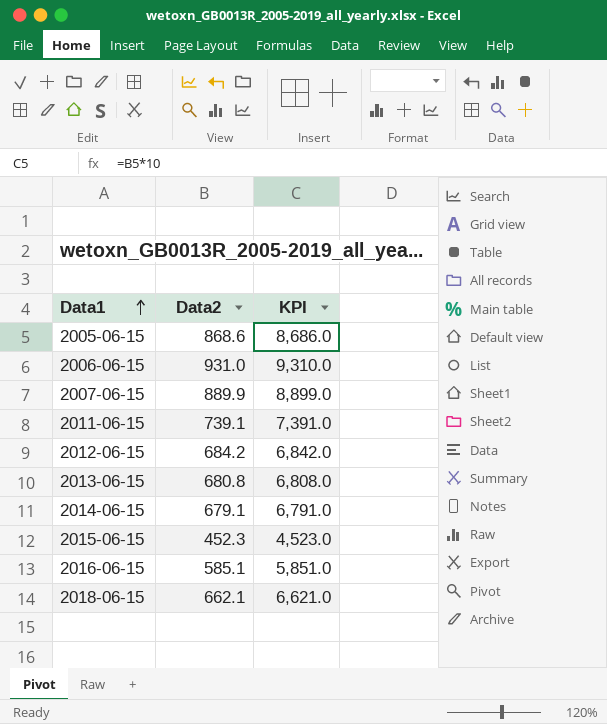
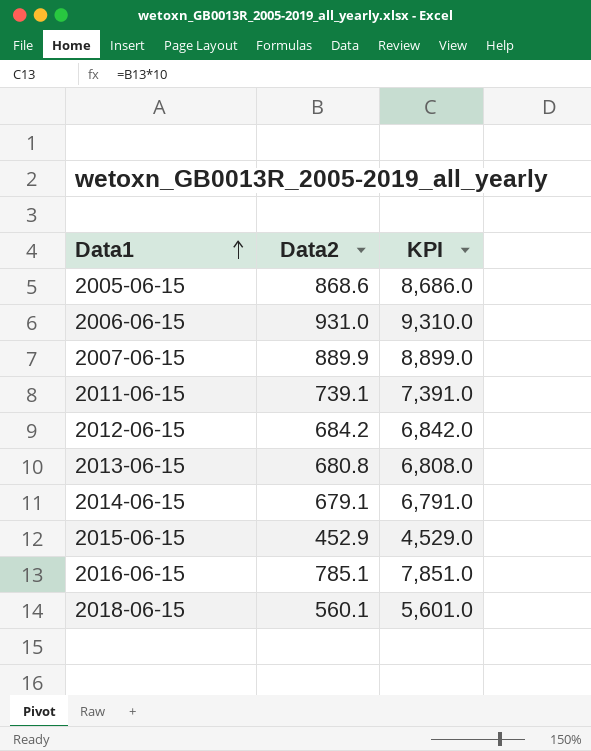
2015-06-15 | Data2: 452.3 -> 452.9
2015-06-15 | KPI: 4,523.0 -> 4,529.0
2016-06-15 | Data2: 585.1 -> 785.1
2016-06-15 | KPI: 5,851.0 -> 7,851.0
2018-06-15 | Data2: 662.1 -> 560.1
2018-06-15 | KPI: 6,621.0 -> 5,601.0

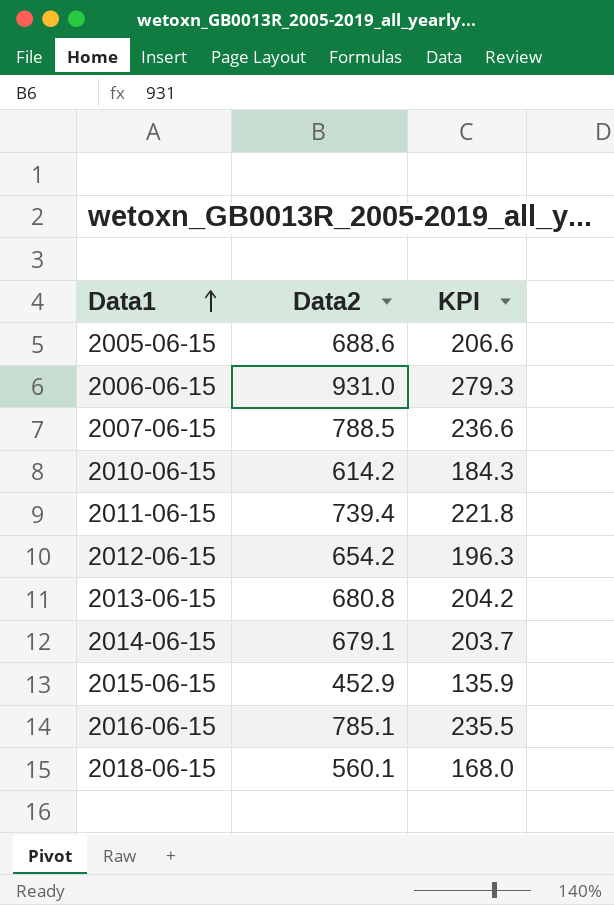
column KPI | formula: [Data2] * 10 -> [Data2] * 0.3
2005-06-15 | Data2: 868.6 -> 688.6
2007-06-15 | Data2: 889.9 -> 788.5
row 2010-06-15: none -> 614.2 | 184.3
2011-06-15 | Data2: 739.1 -> 739.4
2012-06-15 | Data2: 684.2 -> 654.2

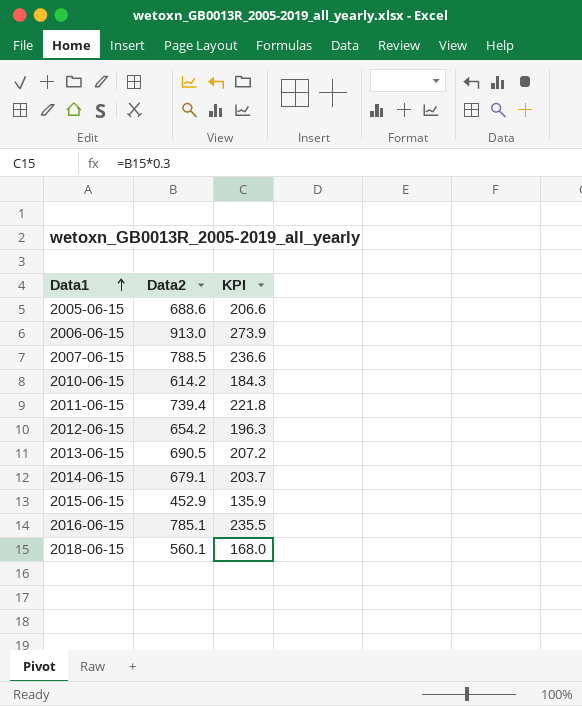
2006-06-15 | Data2: 931.0 -> 913.0
2006-06-15 | KPI: 279.3 -> 273.9
2013-06-15 | Data2: 680.8 -> 690.5
2013-06-15 | KPI: 204.2 -> 207.2

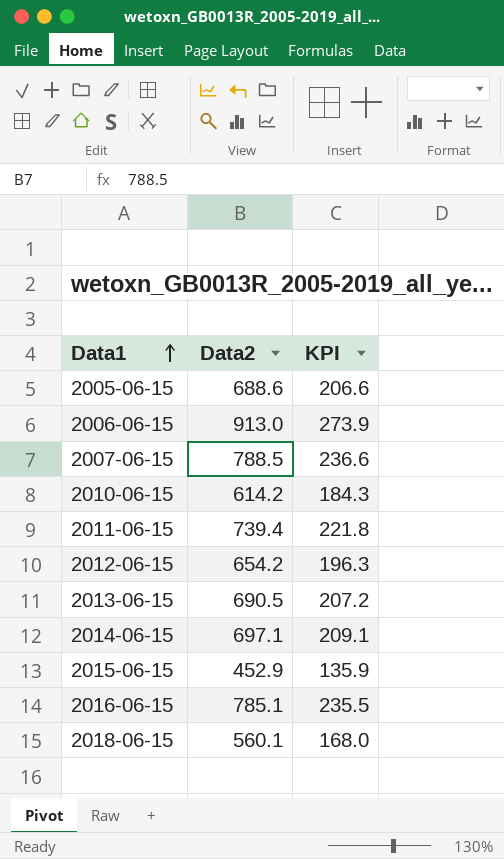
2014-06-15 | Data2: 679.1 -> 697.1
2014-06-15 | KPI: 203.7 -> 209.1

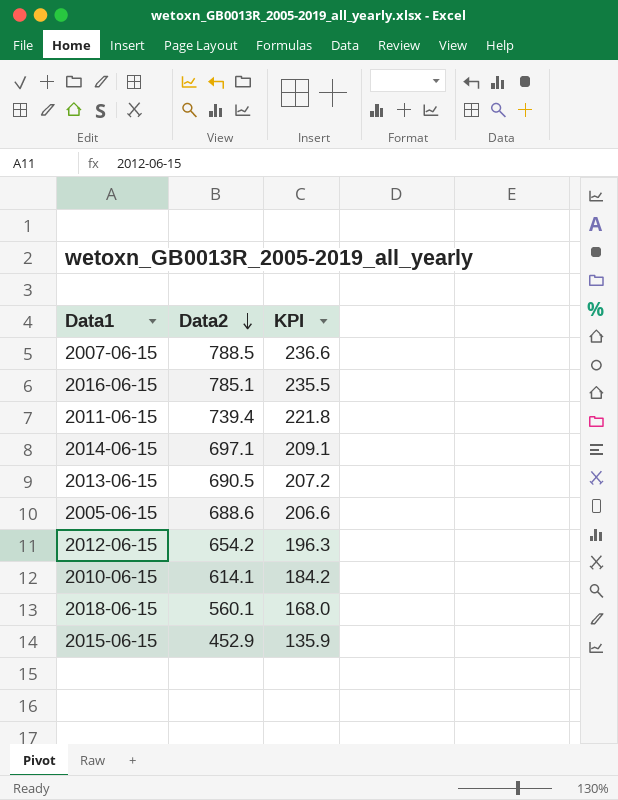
row order: Data1 ascending -> Data2 descending
row 2006-06-15: 913.0 | 273.9 -> none
2010-06-15 | Data2: 614.2 -> 614.1
2010-06-15 | KPI: 184.3 -> 184.2

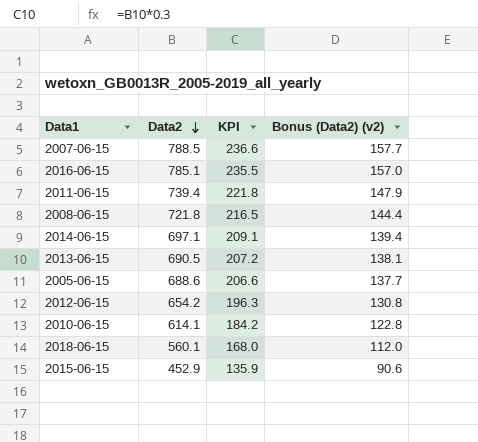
column Bonus (Data2) (v2) | formula: none -> [Data2] * 0.2
row 2008-06-15: none -> 721.8 | 216.5 | 144.4

